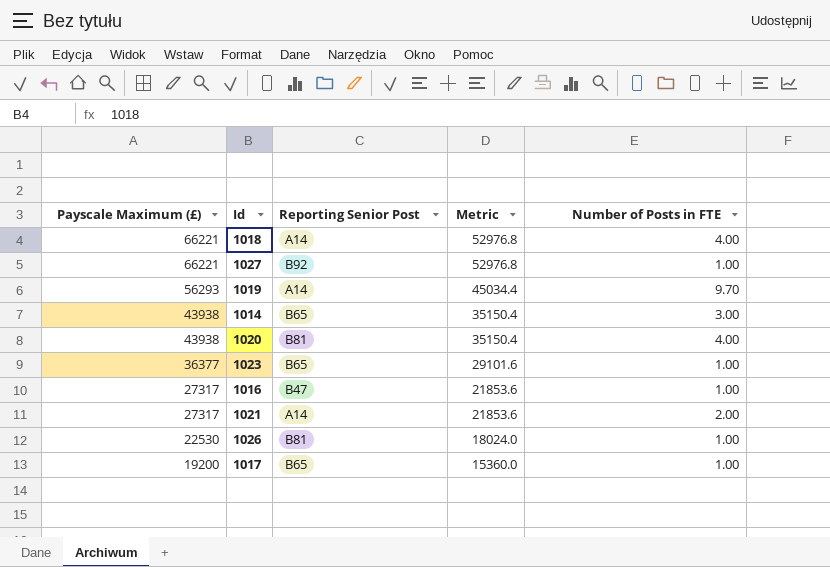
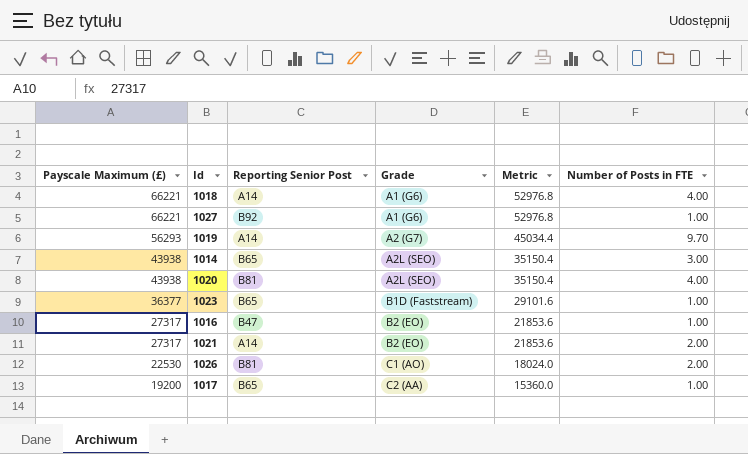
column Grade | position: none -> 4
1026 | Number of Posts in FTE: 1.00 -> 2.00

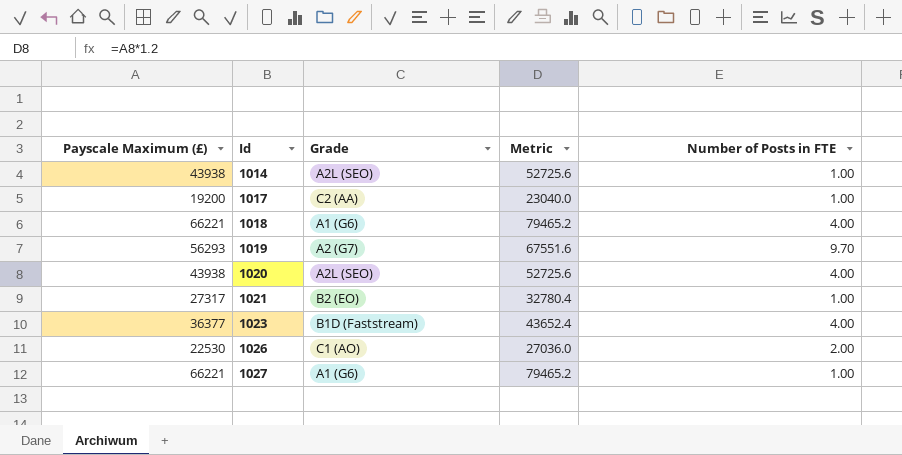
row order: Payscale Maximum (£) descending -> Id ascending
column Reporting Senior Post | position: 3 -> none
column Metric | formula: [Payscale Maximum (£)] * 0.8 -> [Payscale Maximum (£)] * 1.2
row 1016: 27317 | B47 | B2 (EO) | 21853.6 | 1.00 -> none
1014 | Number of Posts in FTE: 3.00 -> 1.00
1021 | Number of Posts in FTE: 2.00 -> 1.00
1023 | Number of Posts in FTE: 1.00 -> 4.00

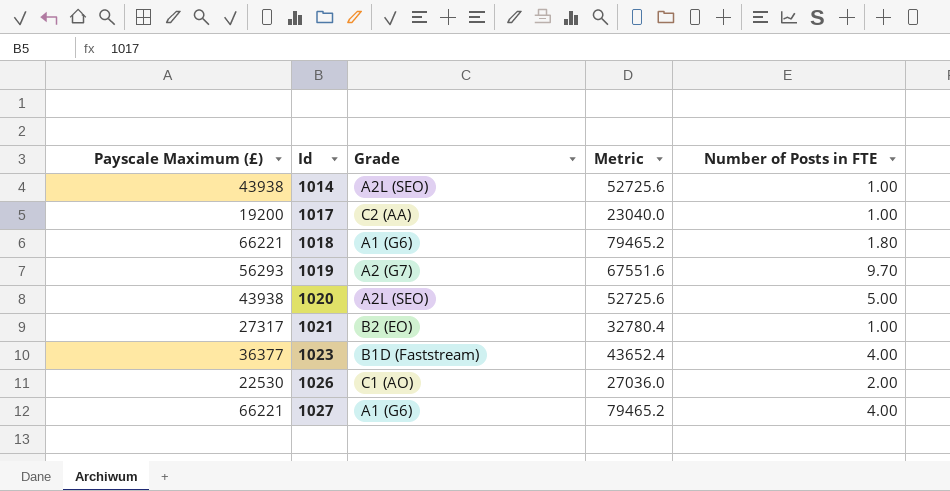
1018 | Number of Posts in FTE: 4.00 -> 1.80
1020 | Number of Posts in FTE: 4.00 -> 5.00
1027 | Number of Posts in FTE: 1.00 -> 4.00

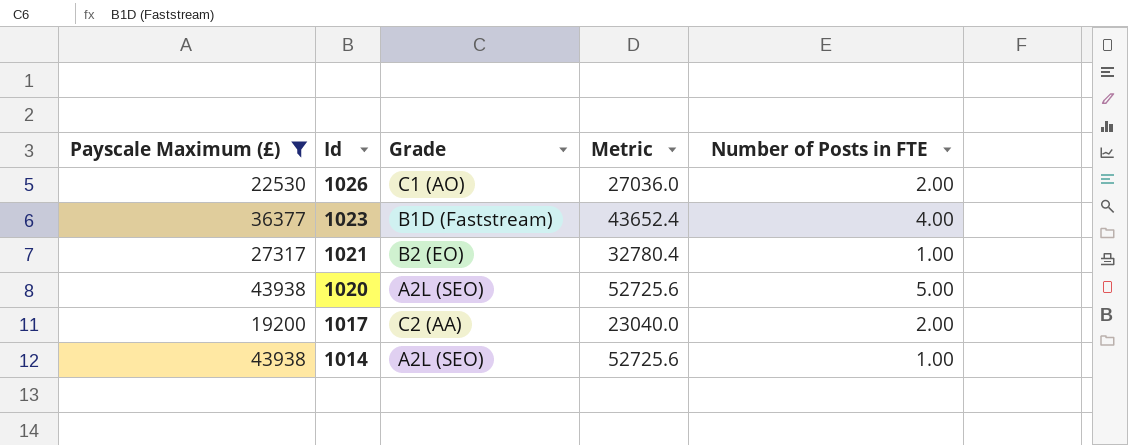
filter: none -> Payscale Maximum (£) <= 43938
row order: Id ascending -> Id descending
1017 | Number of Posts in FTE: 1.00 -> 2.00

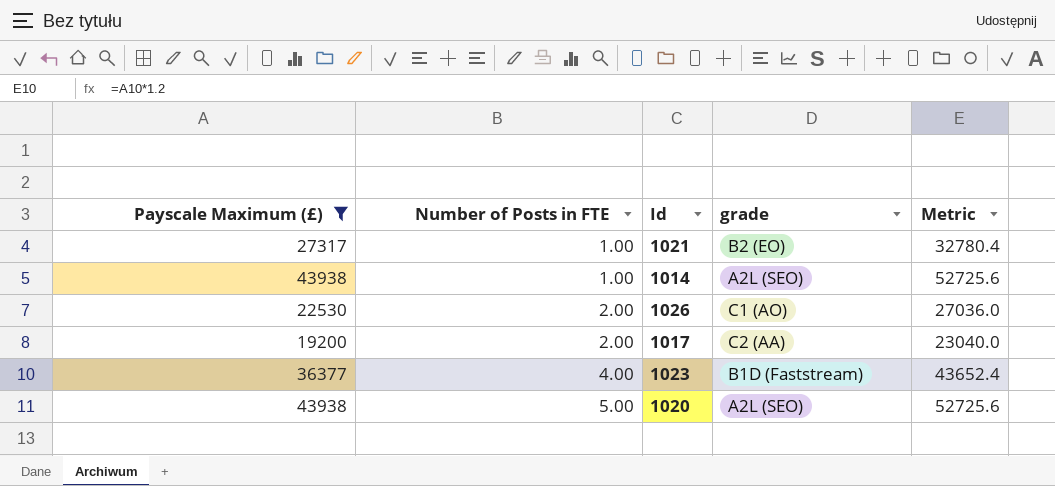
row order: Id descending -> Number of Posts in FTE ascending
column Number of Posts in FTE | position: 5 -> 2
column name: Grade -> grade

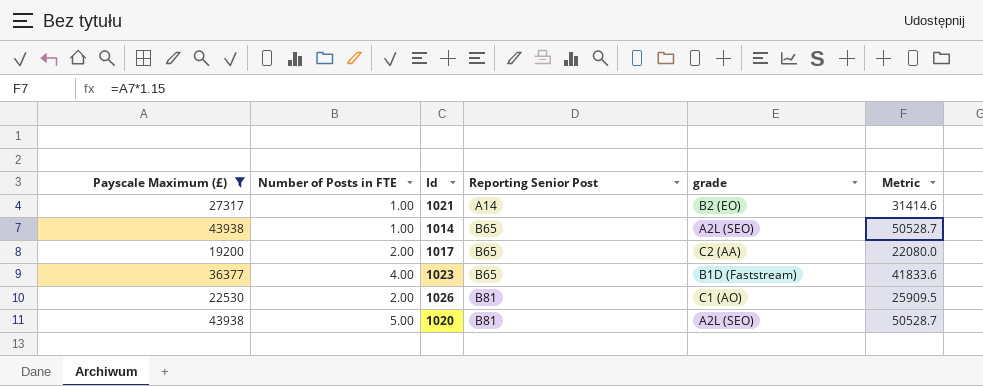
row order: Number of Posts in FTE ascending -> Reporting Senior Post ascending
column Reporting Senior Post | position: none -> 4
column Metric | formula: [Payscale Maximum (£)] * 1.2 -> [Payscale Maximum (£)] * 1.15

